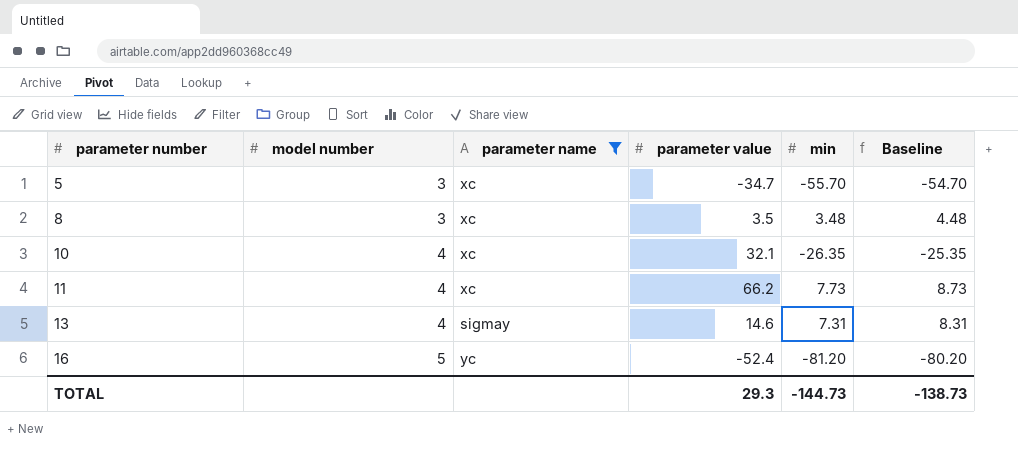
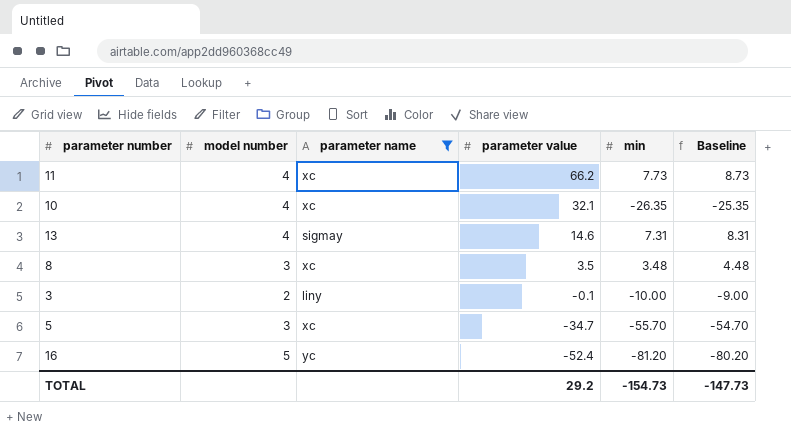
row order: parameter number ascending -> parameter value descending
row 3: none -> 2 | liny | -0.1 | -10.00 | -9.00
TOTAL | parameter value: 29.3 -> 29.2
TOTAL | min: -144.73 -> -154.73
TOTAL | Baseline: -138.73 -> -147.73

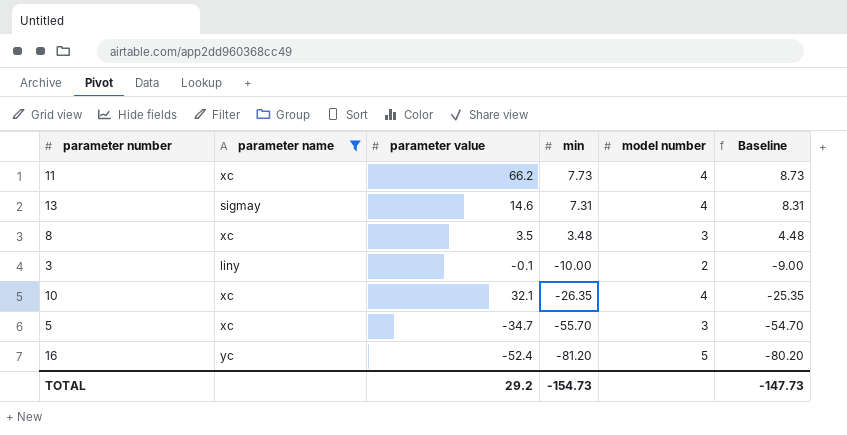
row order: parameter value descending -> min descending
column model number | position: 2 -> 5

